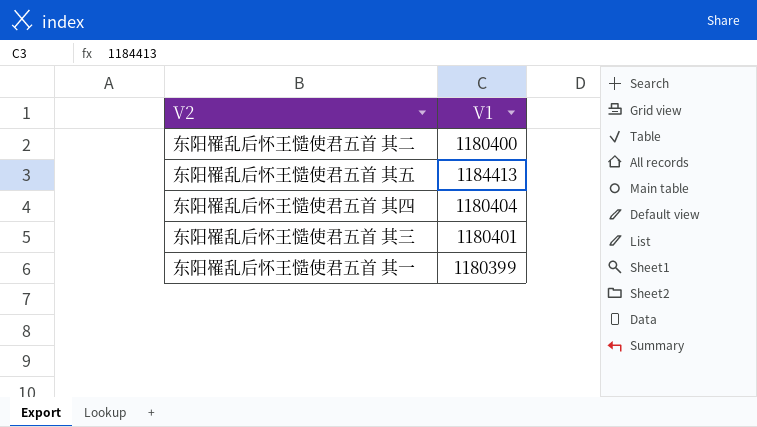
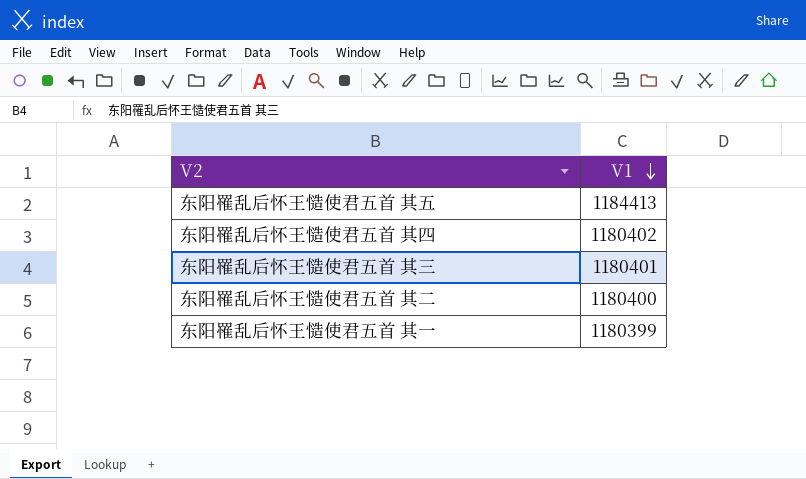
row order: none -> V1 descending
东阳罹乱后怀王慥使君五首 其四 | V1: 1180404 -> 1180402

